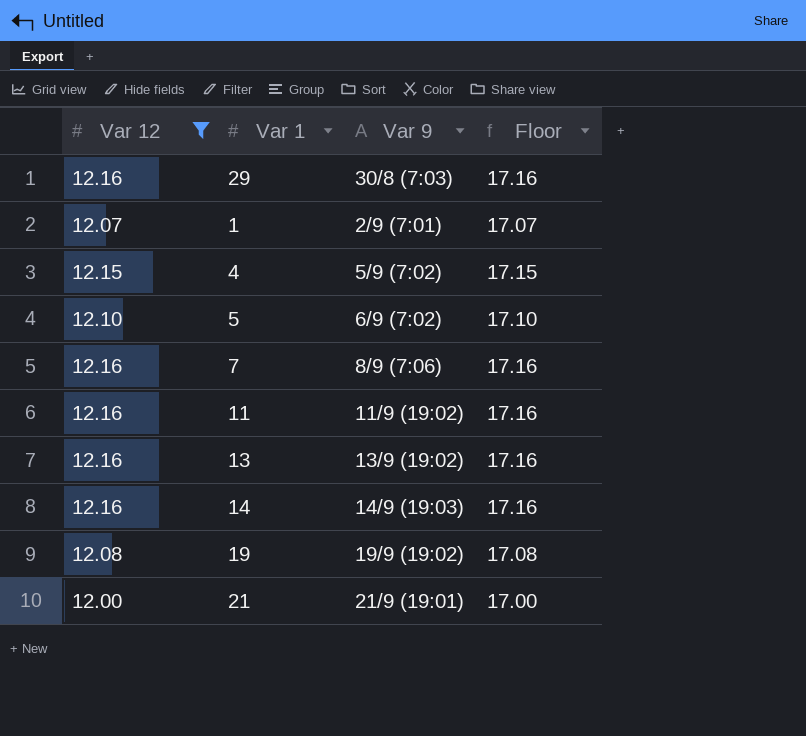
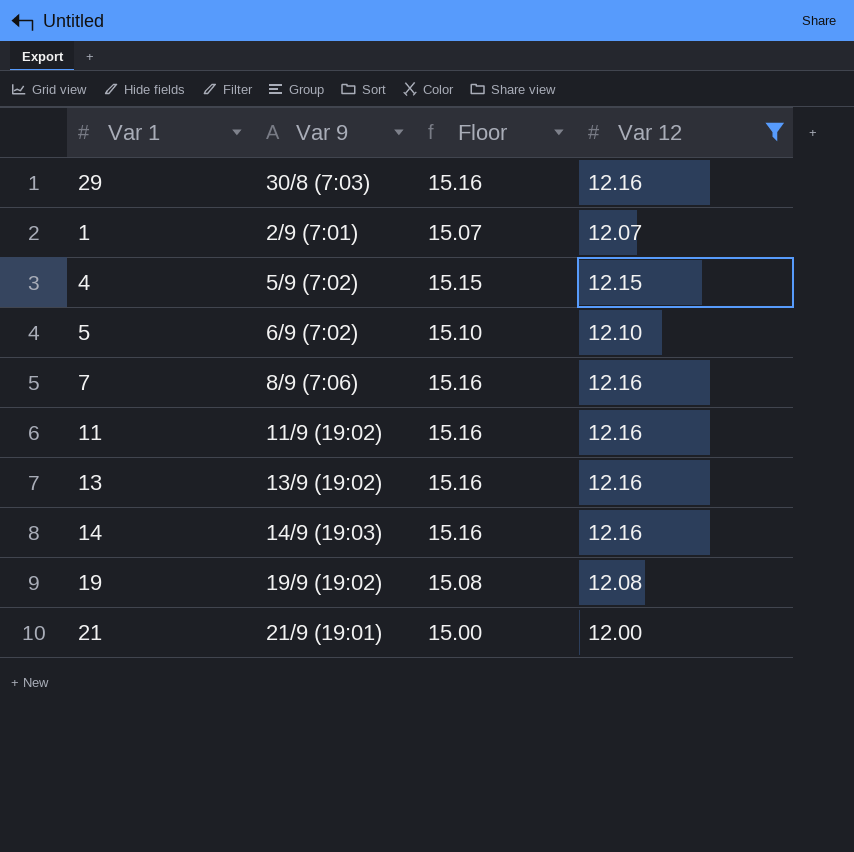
column Floor | formula: [Var 12] + 5 -> [Var 12] + 3
column Var 12 | position: 1 -> 4

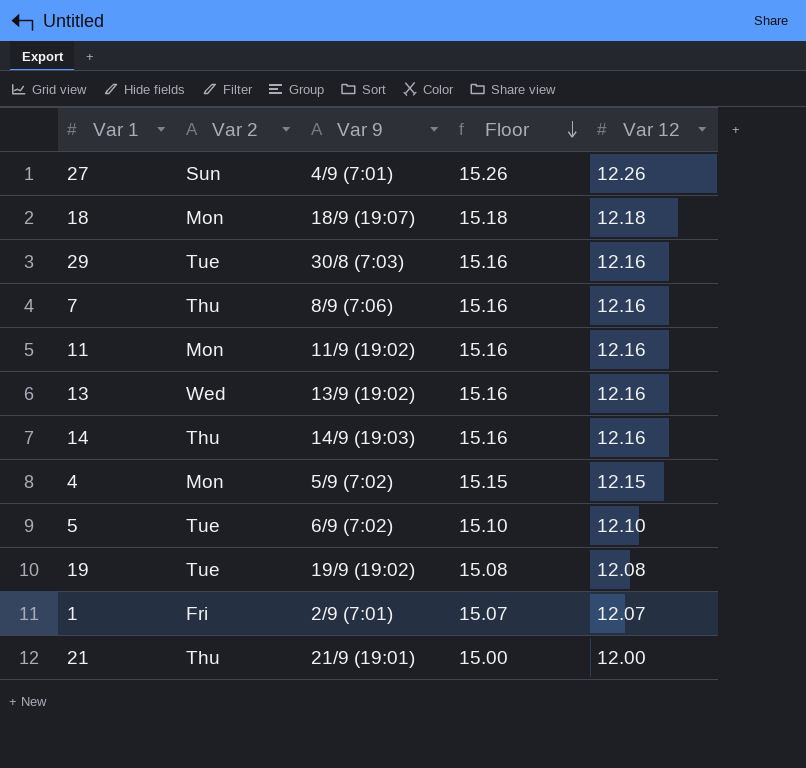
filter: Var 12 <= 12.16 -> none
row order: none -> Floor descending
column Var 2 | position: none -> 2

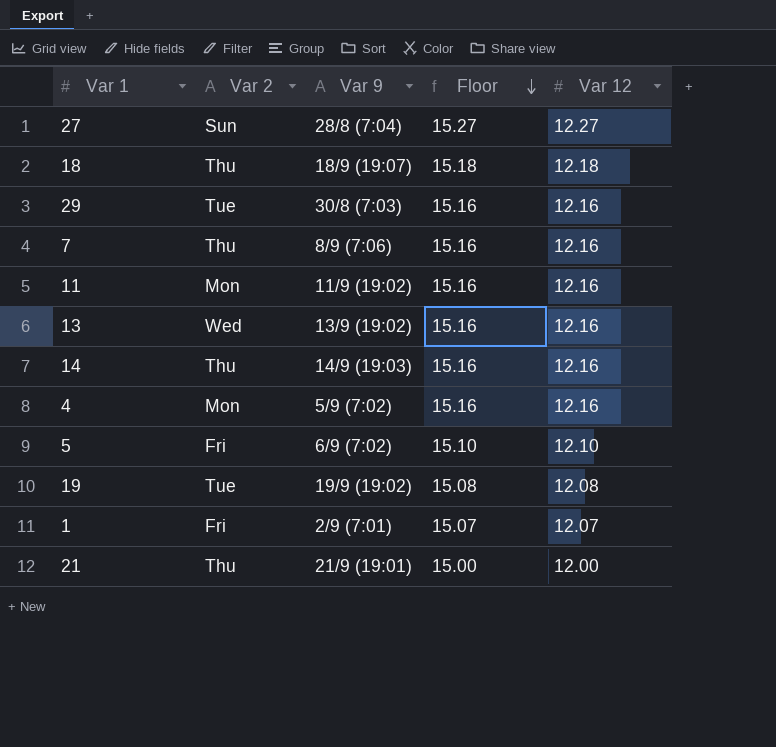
27 | Var 9: 4/9 (7:01) -> 28/8 (7:04)
27 | Floor: 15.26 -> 15.27
27 | Var 12: 12.26 -> 12.27
18 | Var 2: Mon -> Thu
4 | Floor: 15.15 -> 15.16
4 | Var 12: 12.15 -> 12.16
5 | Var 2: Tue -> Fri

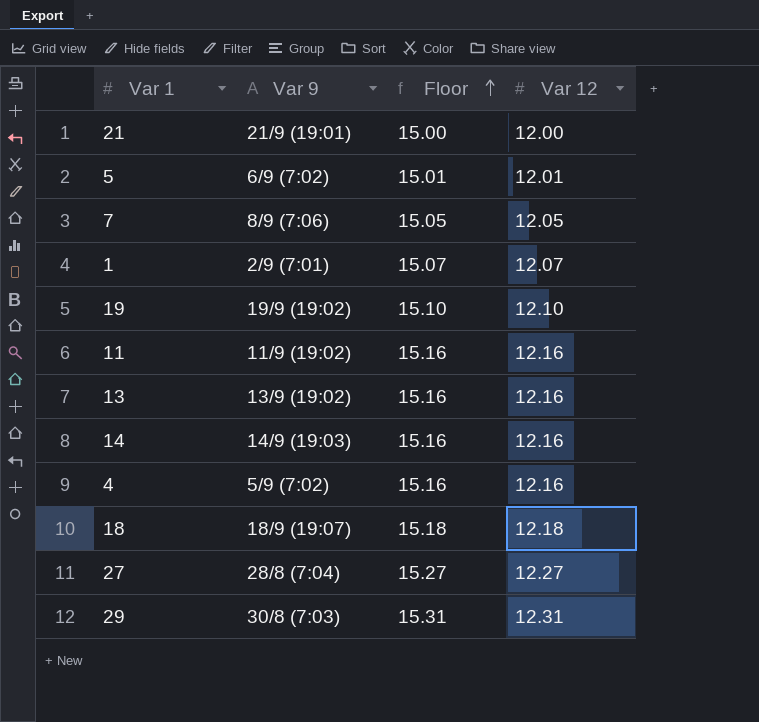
row order: Floor descending -> Floor ascending
column Var 2 | position: 2 -> none
5 | Floor: 15.10 -> 15.01
5 | Var 12: 12.10 -> 12.01
7 | Floor: 15.16 -> 15.05
7 | Var 12: 12.16 -> 12.05
19 | Floor: 15.08 -> 15.10
19 | Var 12: 12.08 -> 12.10
29 | Floor: 15.16 -> 15.31
29 | Var 12: 12.16 -> 12.31

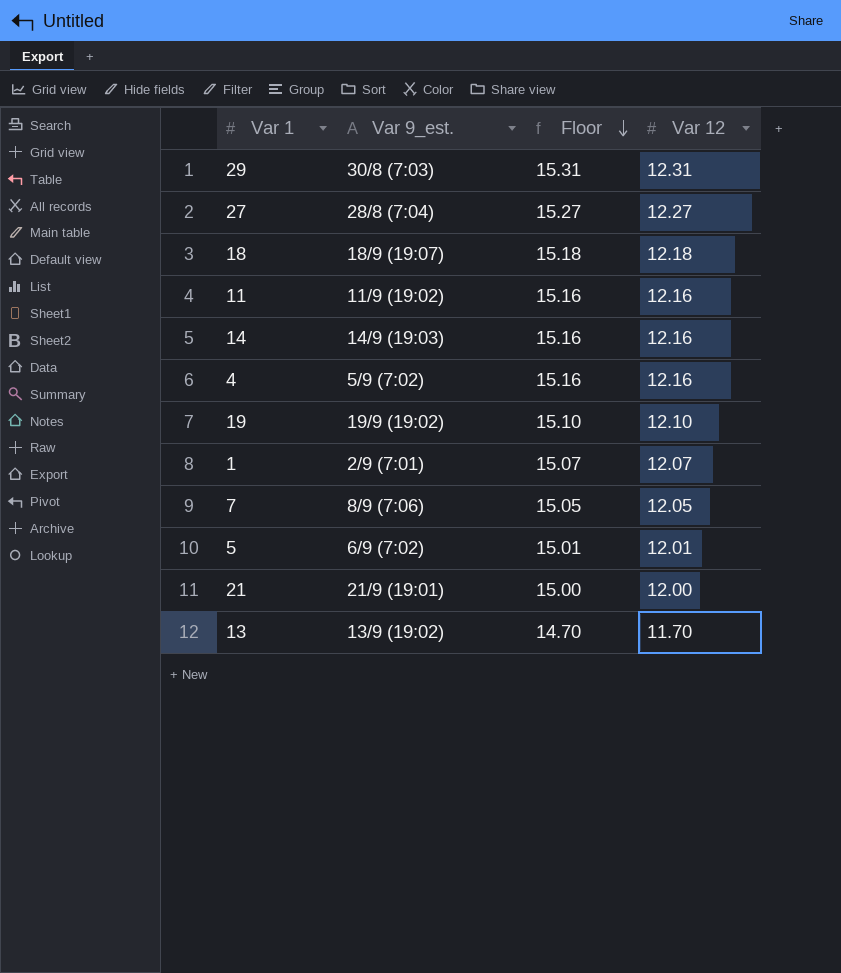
row order: Floor ascending -> Floor descending
column name: Var 9 -> Var 9_est.
13 | Floor: 15.16 -> 14.70
13 | Var 12: 12.16 -> 11.70

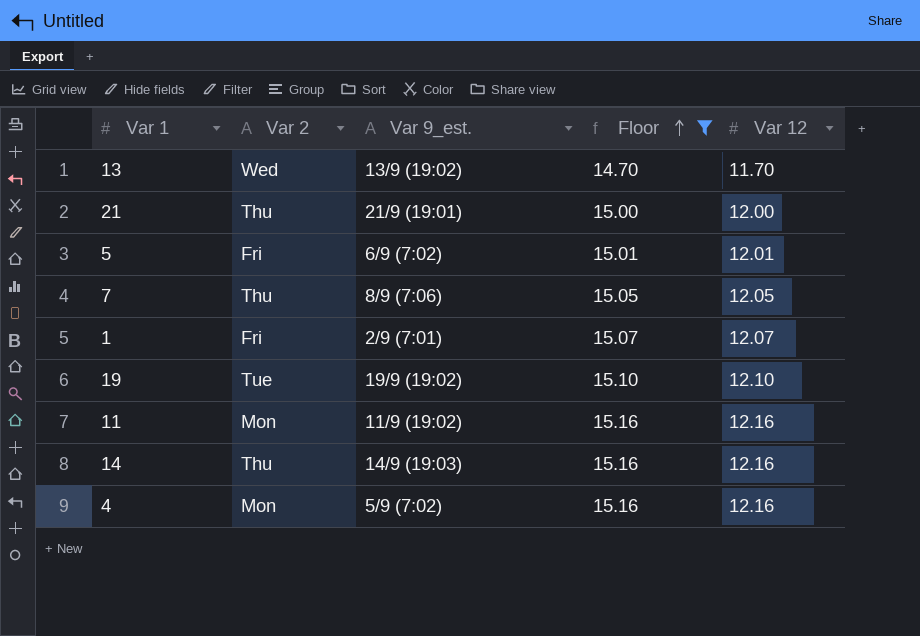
filter: none -> Floor <= 15.16
row order: Floor descending -> Floor ascending
column Var 2 | position: none -> 2

